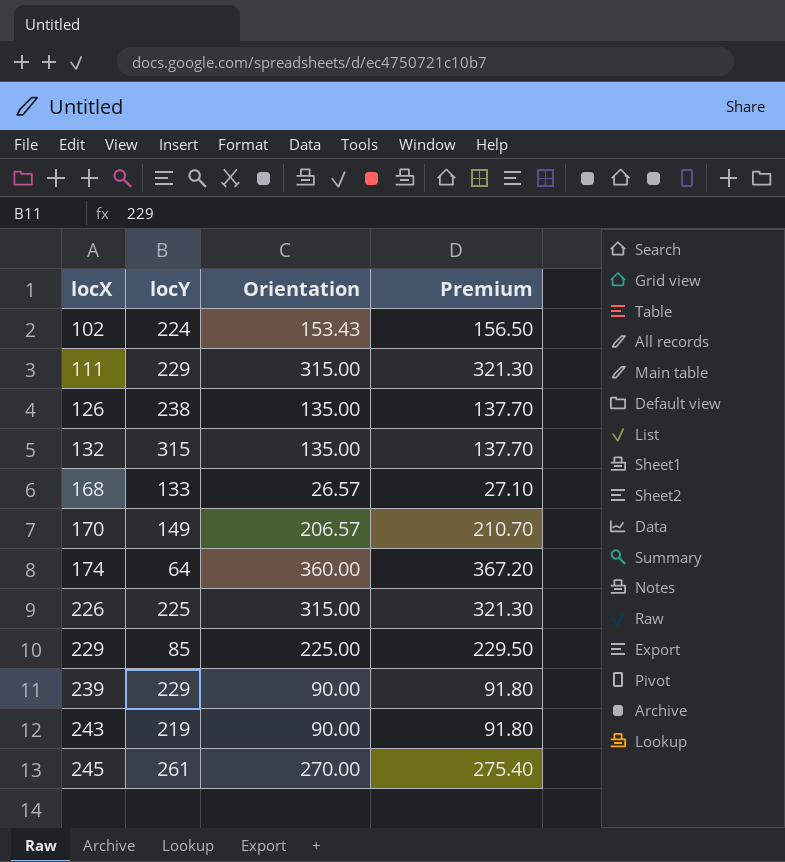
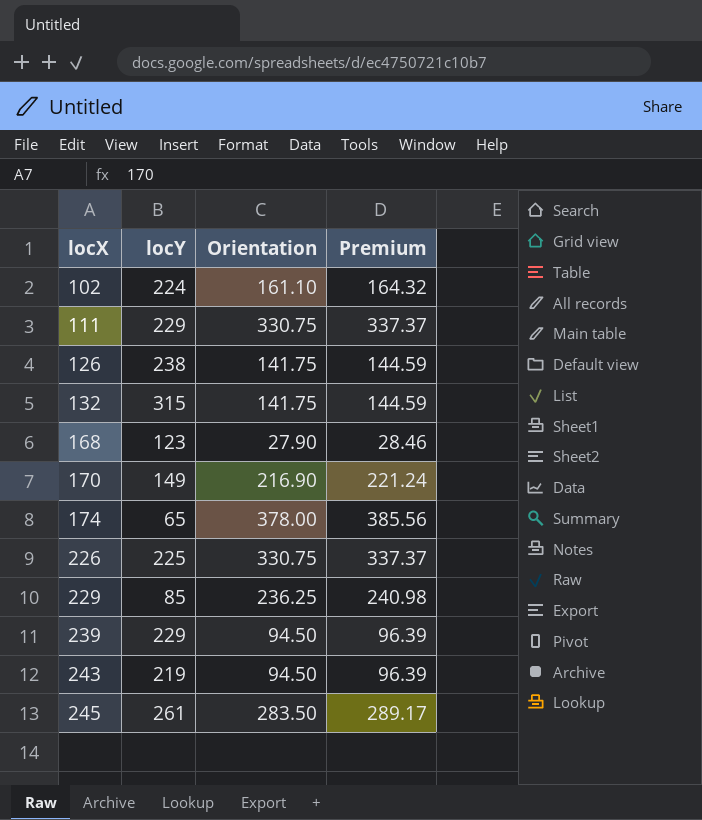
102 | Orientation: 153.43 -> 161.10
102 | Premium: 156.50 -> 164.32
111 | Orientation: 315.00 -> 330.75
111 | Premium: 321.30 -> 337.37
126 | Orientation: 135.00 -> 141.75
126 | Premium: 137.70 -> 144.59
132 | Orientation: 135.00 -> 141.75
132 | Premium: 137.70 -> 144.59
168 | locY: 133 -> 123
168 | Orientation: 26.57 -> 27.90
168 | Premium: 27.10 -> 28.46
170 | Orientation: 206.57 -> 216.90
170 | Premium: 210.70 -> 221.24
174 | locY: 64 -> 65
174 | Orientation: 360.00 -> 378.00
174 | Premium: 367.20 -> 385.56
226 | Orientation: 315.00 -> 330.75
226 | Premium: 321.30 -> 337.37
229 | Orientation: 225.00 -> 236.25
229 | Premium: 229.50 -> 240.98
239 | Orientation: 90.00 -> 94.50
239 | Premium: 91.80 -> 96.39
243 | Orientation: 90.00 -> 94.50
243 | Premium: 91.80 -> 96.39
245 | Orientation: 270.00 -> 283.50
245 | Premium: 275.40 -> 289.17

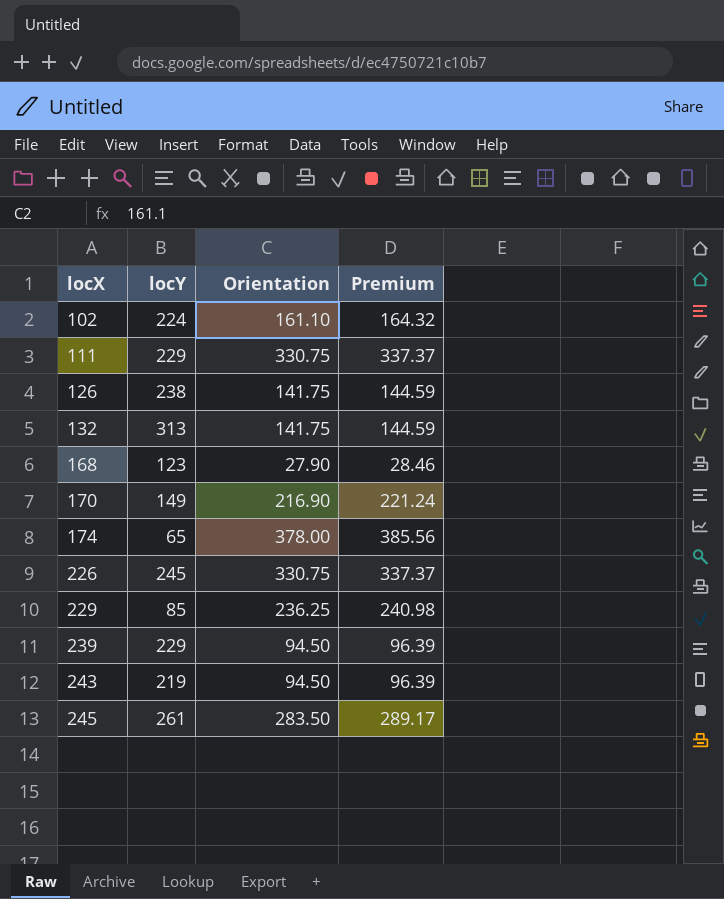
132 | locY: 315 -> 313
226 | locY: 225 -> 245

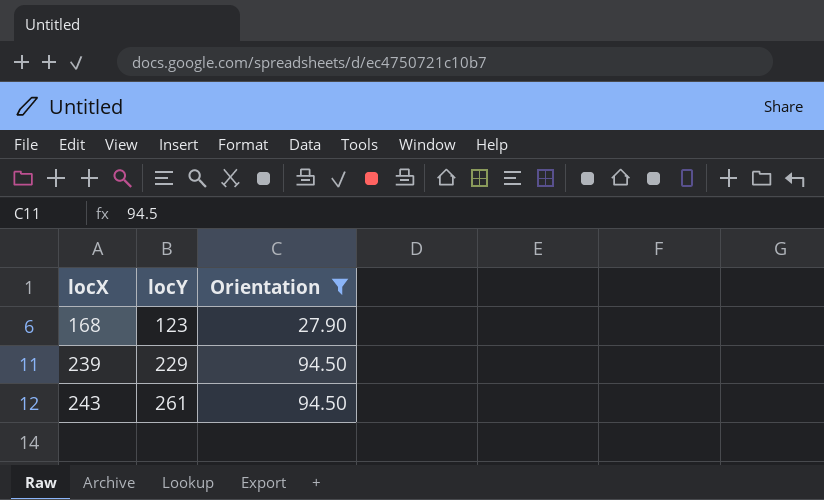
filter: none -> Orientation <= 94.50
column Premium | formula: [Orientation] * 1.02 -> none
243 | locY: 219 -> 261

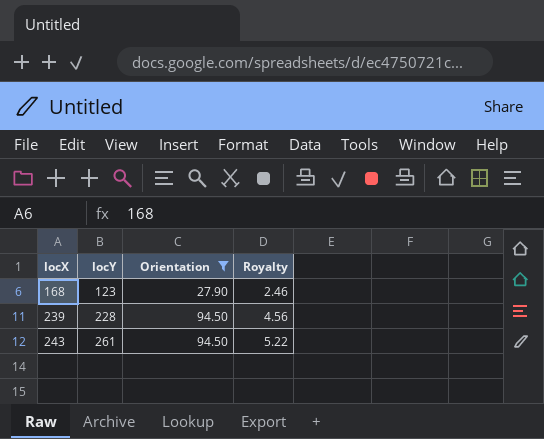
column Royalty | formula: none -> [locY] * 0.02
239 | locY: 229 -> 228

